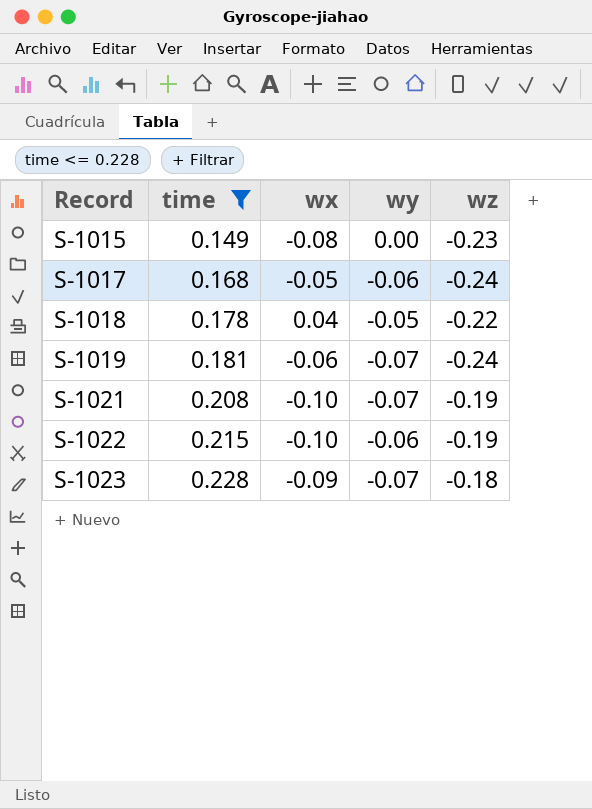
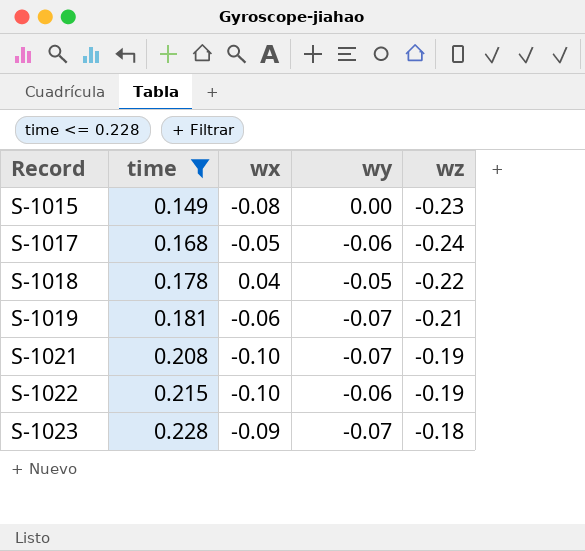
S-1019 | wz: -0.24 -> -0.21

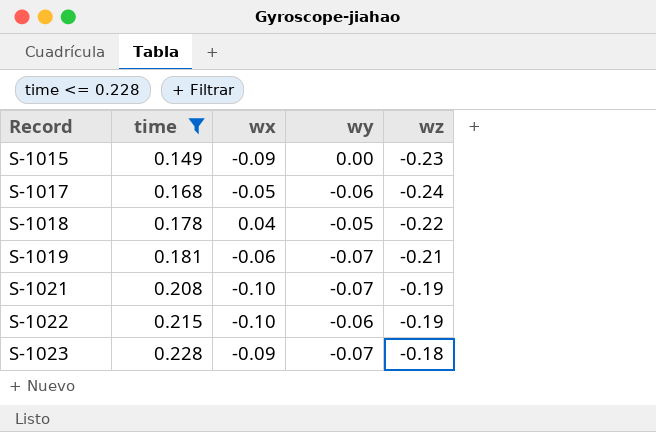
S-1015 | wx: -0.08 -> -0.09

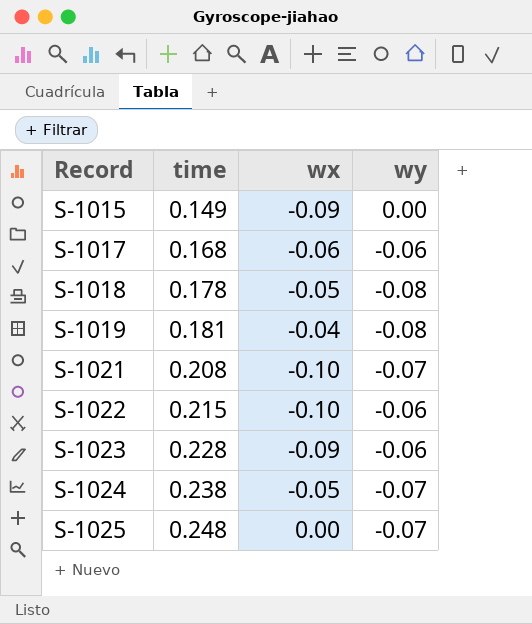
filter: time <= 0.228 -> none
column wz | position: 5 -> none
S-1017 | wx: -0.05 -> -0.06
S-1018 | wx: 0.04 -> -0.05
S-1018 | wy: -0.05 -> -0.08
S-1019 | wx: -0.06 -> -0.04
S-1019 | wy: -0.07 -> -0.08
S-1023 | wy: -0.07 -> -0.06

